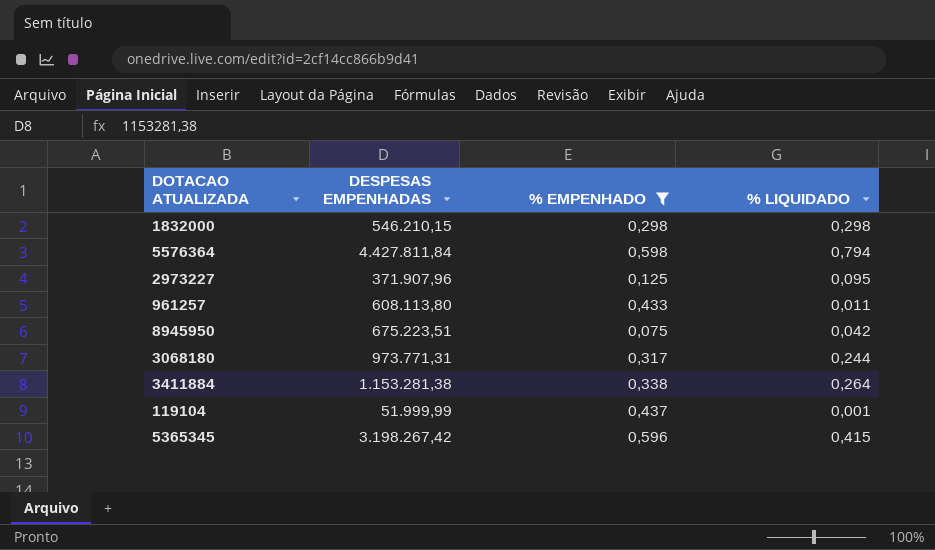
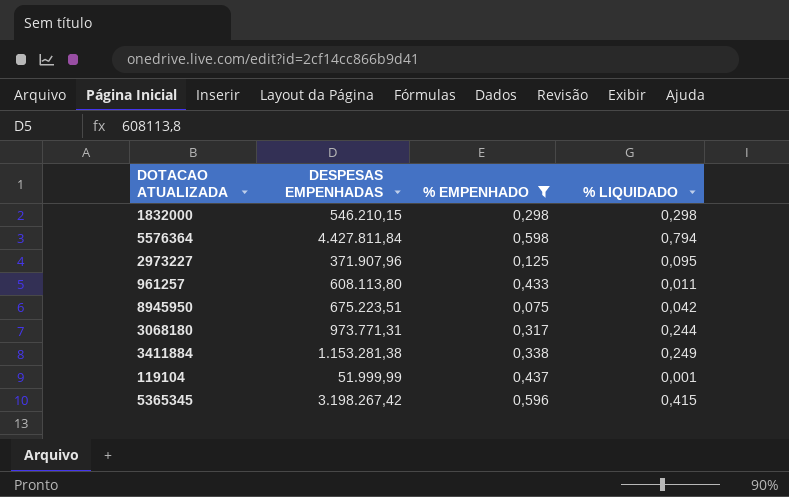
3411884 | % LIQUIDADO: 0,264 -> 0,249

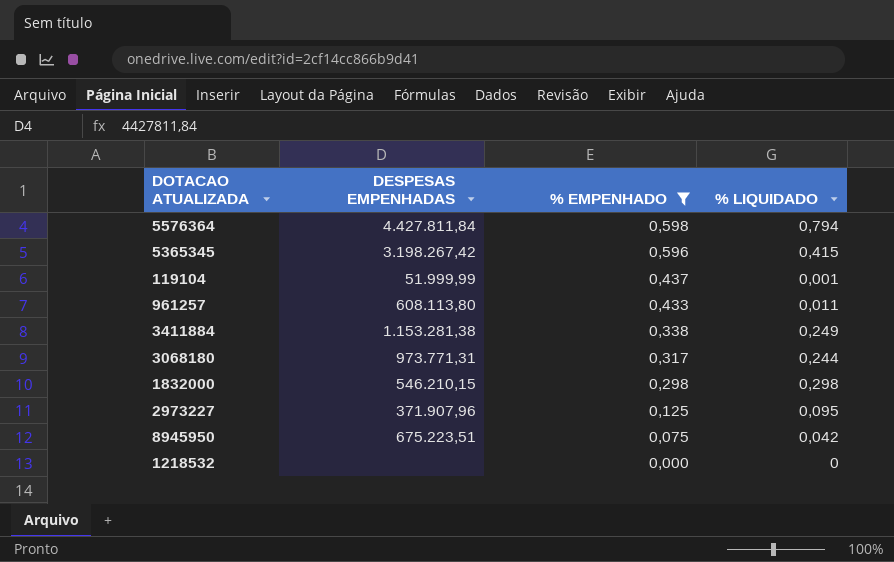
row order: none -> % EMPENHADO descending
row 1218532: none -> none | 0,000 | 0

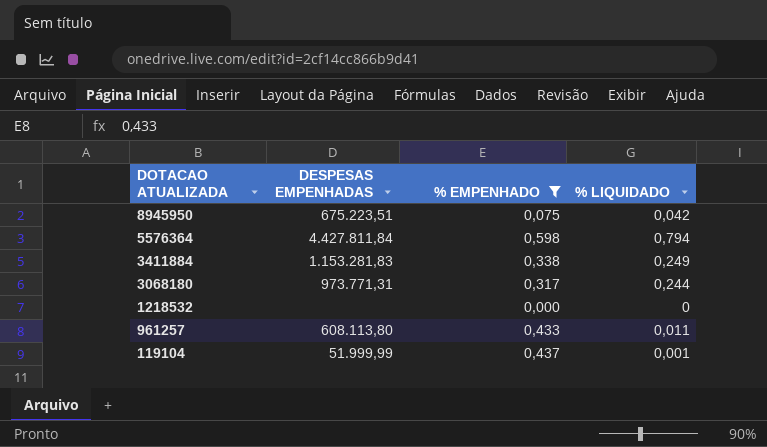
row order: % EMPENHADO descending -> DOTACAO ATUALIZADA descending
row 5365345: 3.198.267,42 | 0,596 | 0,415 -> none
row 1832000: 546.210,15 | 0,298 | 0,298 -> none
row 2973227: 371.907,96 | 0,125 | 0,095 -> none
3411884 | DESPESAS EMPENHADAS: 1.153.281,38 -> 1.153.281,83

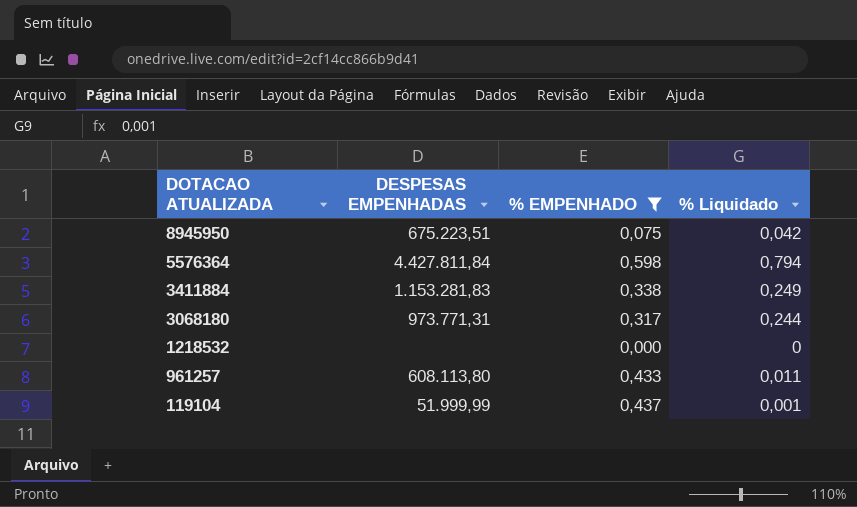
column name: % LIQUIDADO -> % Liquidado

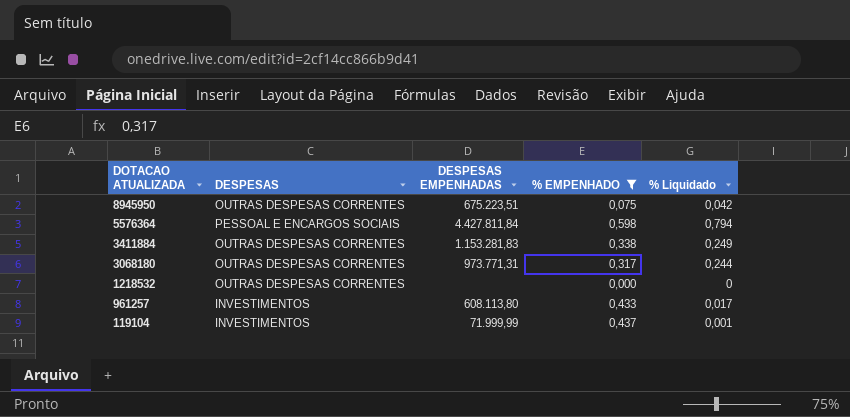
column DESPESAS | position: none -> 2
961257 | % Liquidado: 0,011 -> 0,017
119104 | DESPESAS EMPENHADAS: 51.999,99 -> 71.999,99

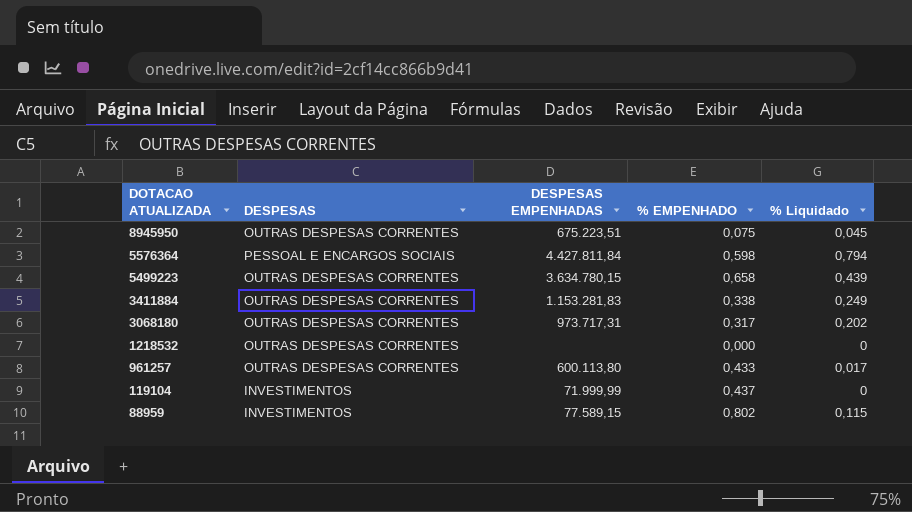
filter: % EMPENHADO <= 0,598 -> none
8945950 | % Liquidado: 0,042 -> 0,045
3068180 | DESPESAS EMPENHADAS: 973.771,31 -> 973.717,31
3068180 | % Liquidado: 0,244 -> 0,202
961257 | DESPESAS: INVESTIMENTOS -> OUTRAS DESPESAS CORRENTES
961257 | DESPESAS EMPENHADAS: 608.113,80 -> 600.113,80
119104 | % Liquidado: 0,001 -> 0

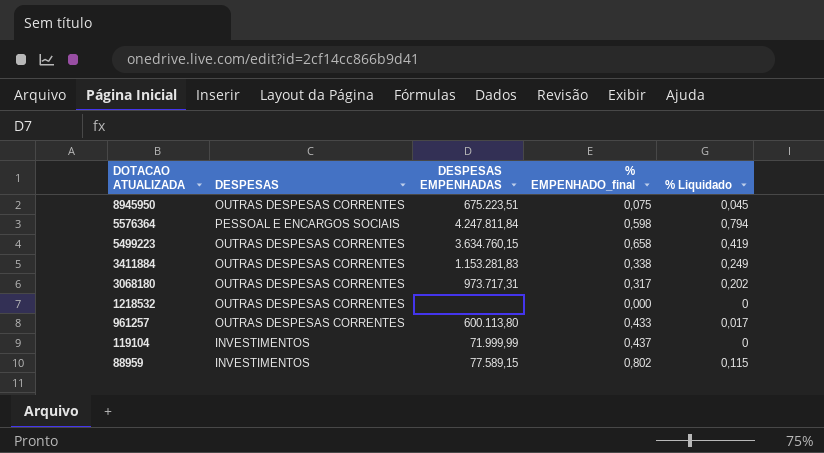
column name: % EMPENHADO -> % EMPENHADO_final
5576364 | DESPESAS EMPENHADAS: 4.427.811,84 -> 4.247.811,84
5499223 | DESPESAS EMPENHADAS: 3.634.780,15 -> 3.634.760,15
5499223 | % Liquidado: 0,439 -> 0,419

